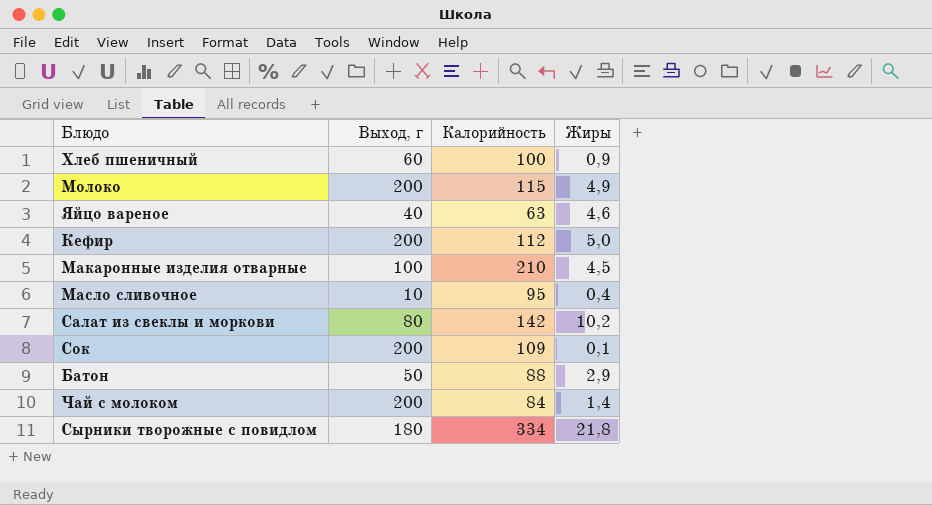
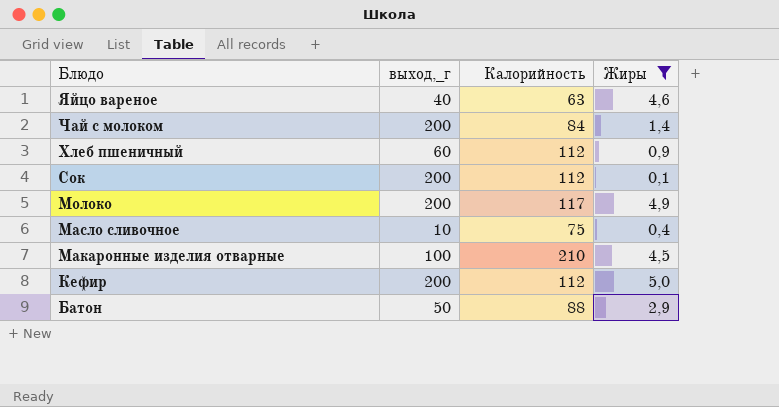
filter: none -> Жиры <= 5,0
row order: none -> Блюдо descending
column name: Выход, г -> выход,_г
Хлеб пшеничный | Калорийность: 100 -> 112
Сок | Калорийность: 109 -> 112
Молоко | Калорийность: 115 -> 117
Масло сливочное | Калорийность: 95 -> 75

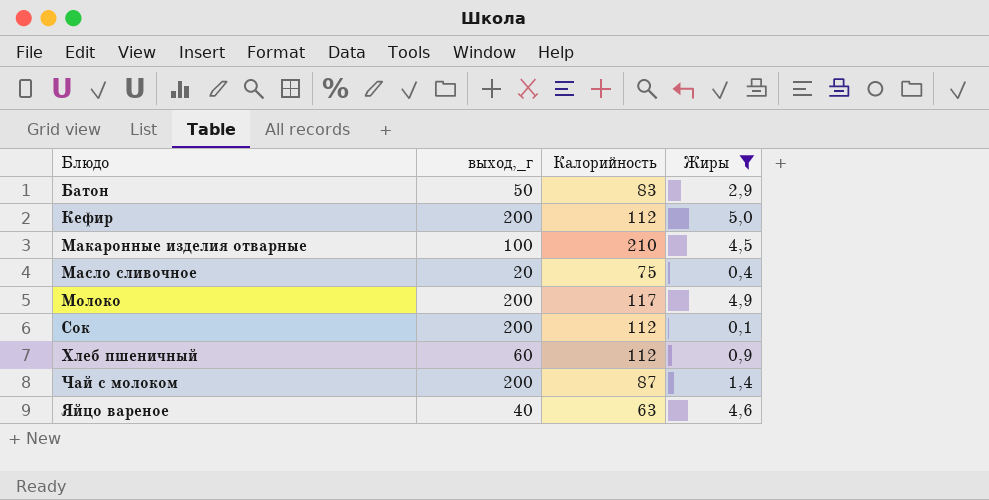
row order: Блюдо descending -> Блюдо ascending
Батон | Калорийность: 88 -> 83
Масло сливочное | выход,_г: 10 -> 20
Чай с молоком | Калорийность: 84 -> 87

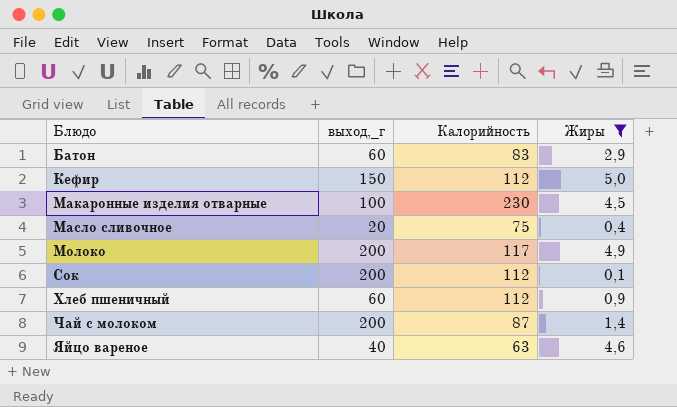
Батон | выход,_г: 50 -> 60
Кефир | выход,_г: 200 -> 150
Макаронные изделия отварные | Калорийность: 210 -> 230

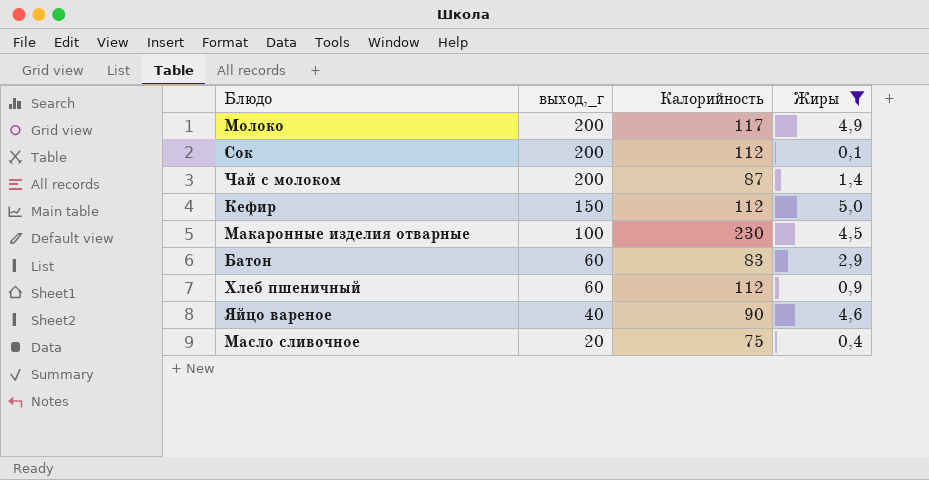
row order: Блюдо ascending -> выход,_г descending
Яйцо вареное | Калорийность: 63 -> 90

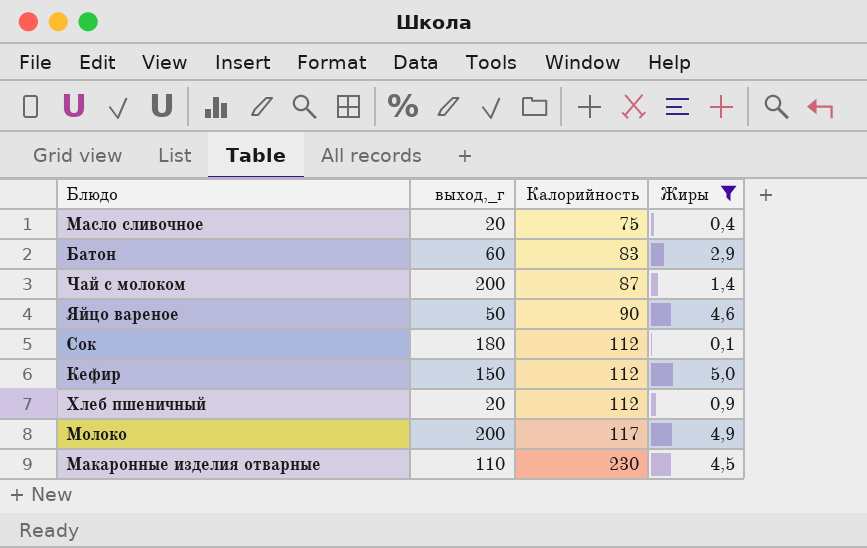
row order: выход,_г descending -> Калорийность ascending
Яйцо вареное | выход,_г: 40 -> 50
Сок | выход,_г: 200 -> 180
Хлеб пшеничный | выход,_г: 60 -> 20
Макаронные изделия отварные | выход,_г: 100 -> 110

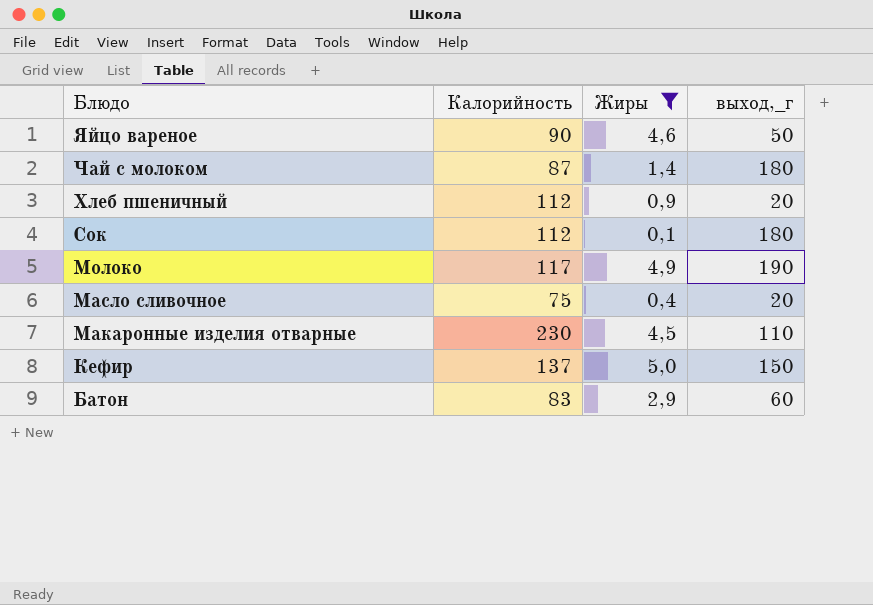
row order: Калорийность ascending -> Блюдо descending
column выход,_г | position: 2 -> 4
Чай с молоком | выход,_г: 200 -> 180
Молоко | выход,_г: 200 -> 190
Кефир | Калорийность: 112 -> 137

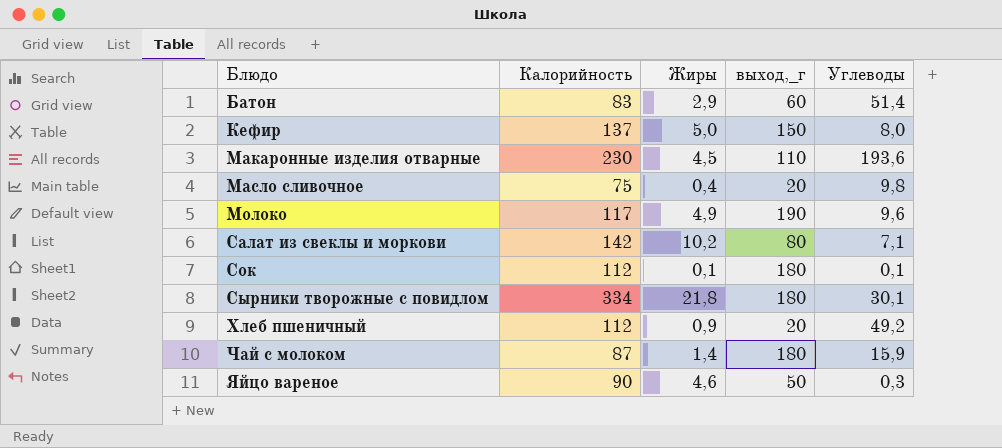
filter: Жиры <= 5,0 -> none
row order: Блюдо descending -> Блюдо ascending
column Углеводы | position: none -> 5

